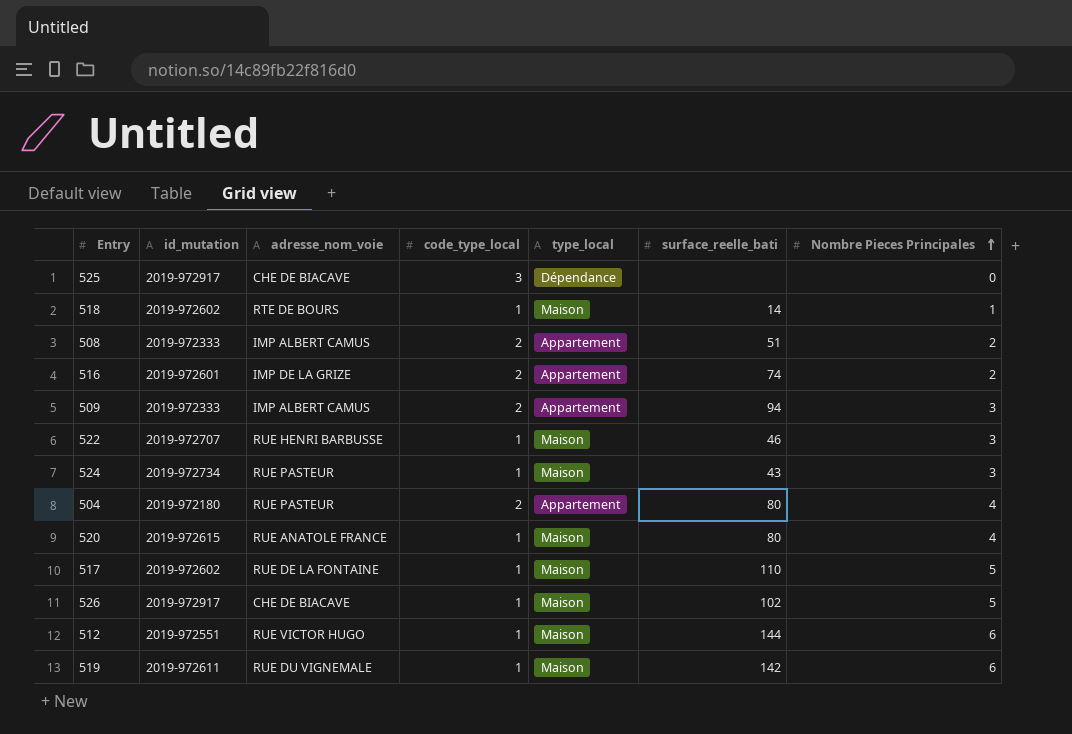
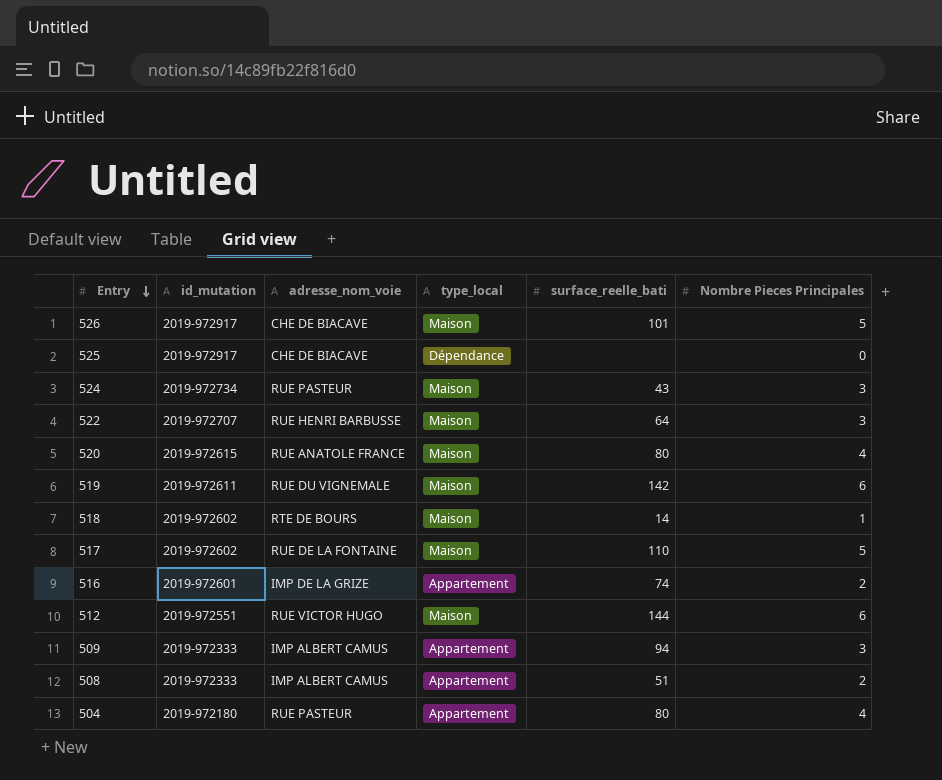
row order: Nombre Pieces Principales ascending -> Entry descending
column code_type_local | position: 4 -> none
526 | surface_reelle_bati: 102 -> 101
522 | surface_reelle_bati: 46 -> 64

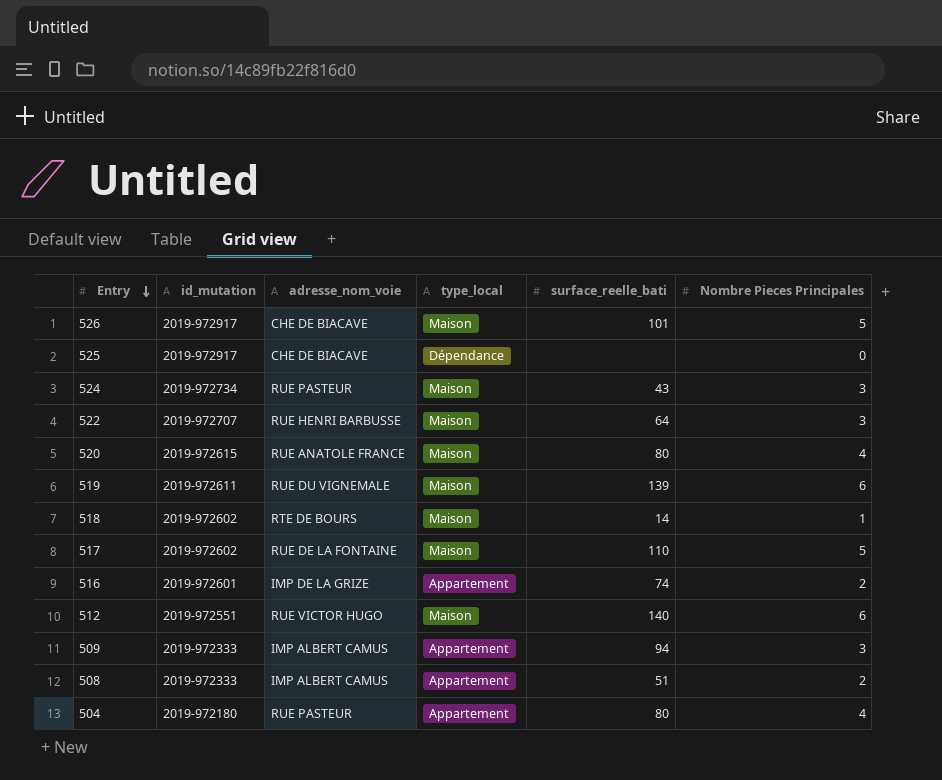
519 | surface_reelle_bati: 142 -> 139
512 | surface_reelle_bati: 144 -> 140

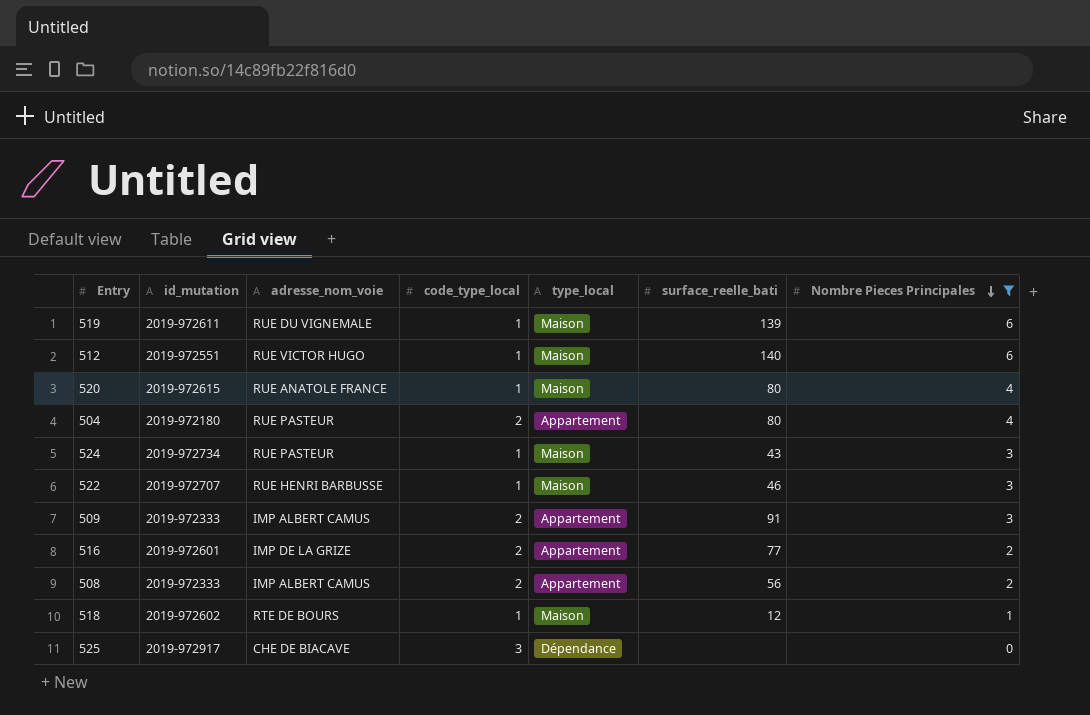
filter: none -> Nombre Pieces Principales != 5
row order: Entry descending -> Nombre Pieces Principales descending
column code_type_local | position: none -> 4
522 | surface_reelle_bati: 64 -> 46
509 | surface_reelle_bati: 94 -> 91
516 | surface_reelle_bati: 74 -> 77
508 | surface_reelle_bati: 51 -> 56
518 | surface_reelle_bati: 14 -> 12

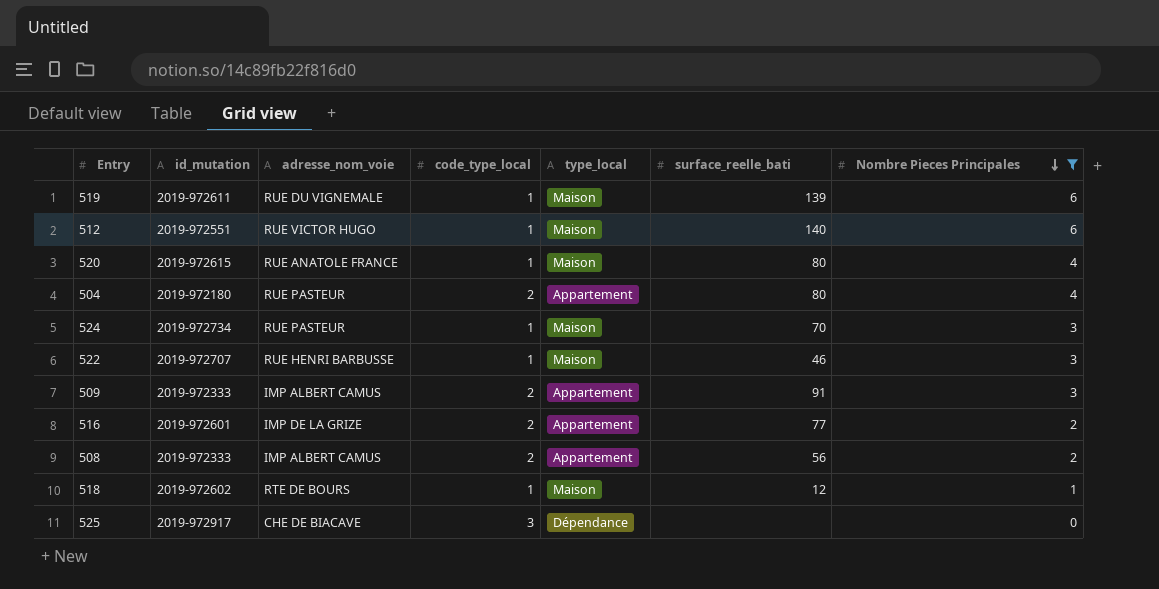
524 | surface_reelle_bati: 43 -> 70

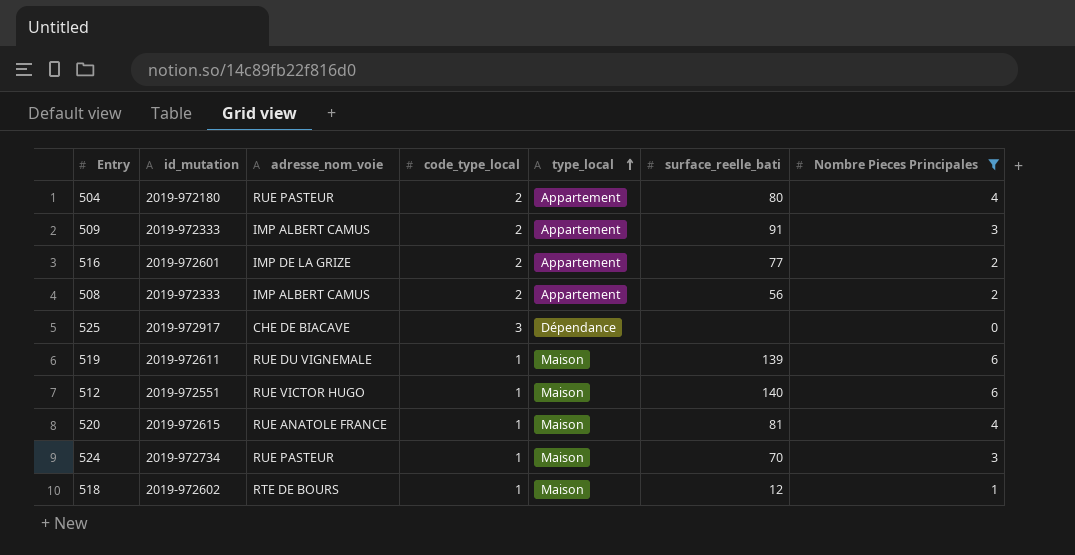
row order: Nombre Pieces Principales descending -> type_local ascending
row 522: 2019-972707 | RUE HENRI BARBUSSE | 1 | Maison | 46 | 3 -> none
520 | surface_reelle_bati: 80 -> 81

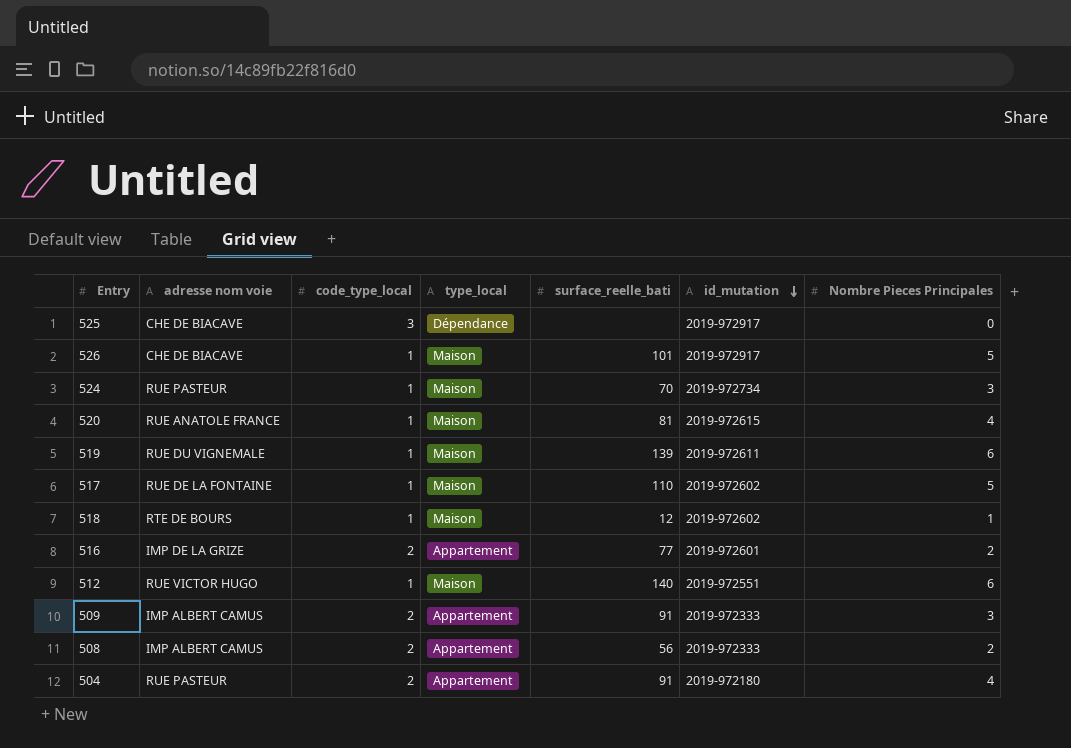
filter: Nombre Pieces Principales != 5 -> none
row order: type_local ascending -> id_mutation descending
column name: adresse_nom_voie -> adresse nom voie
column id_mutation | position: 2 -> 6
504 | surface_reelle_bati: 80 -> 91

